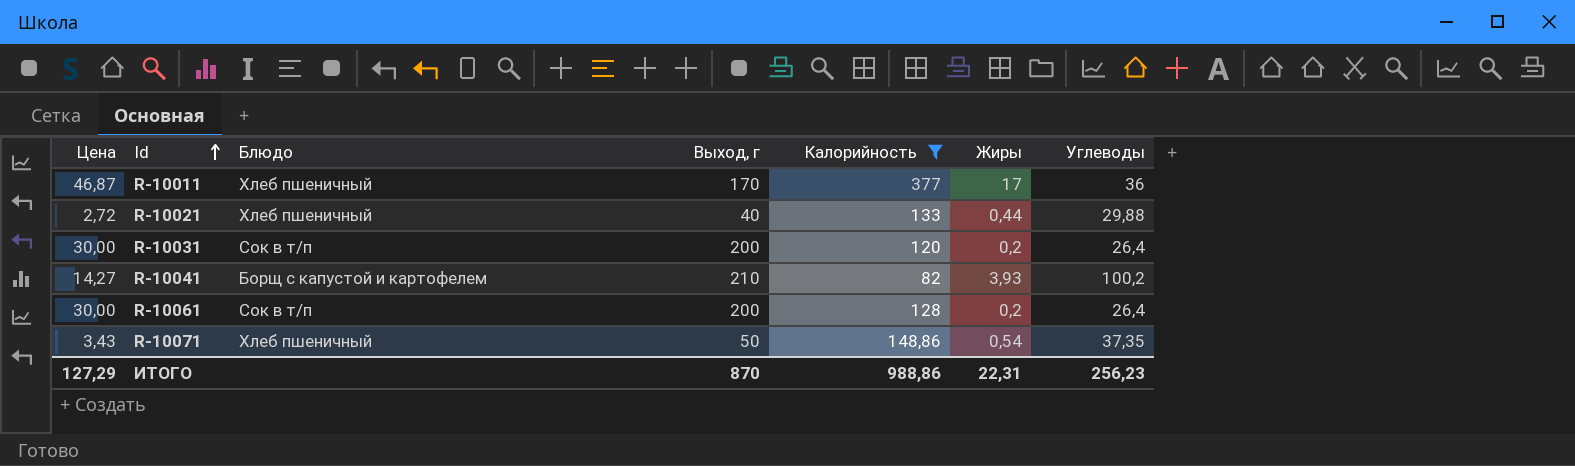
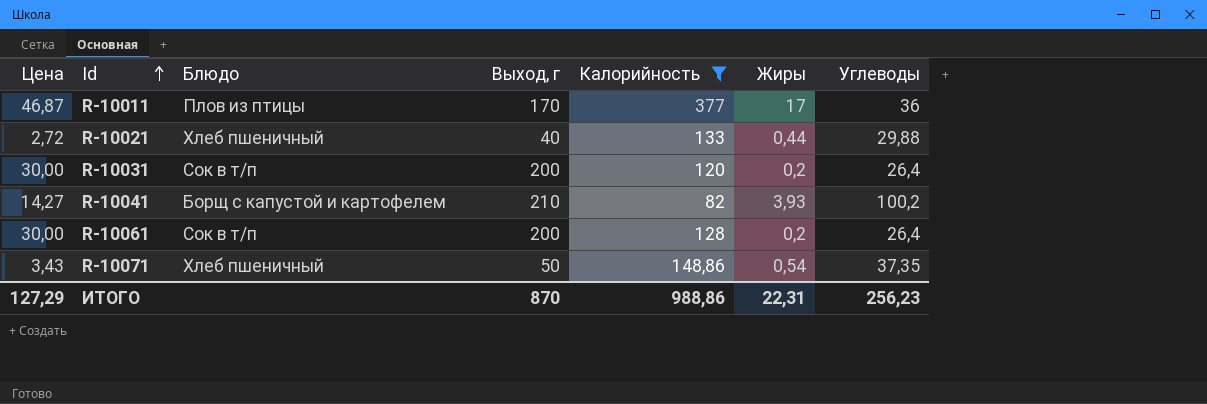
R-10011 | Блюдо: Хлеб пшеничный -> Плов из птицы

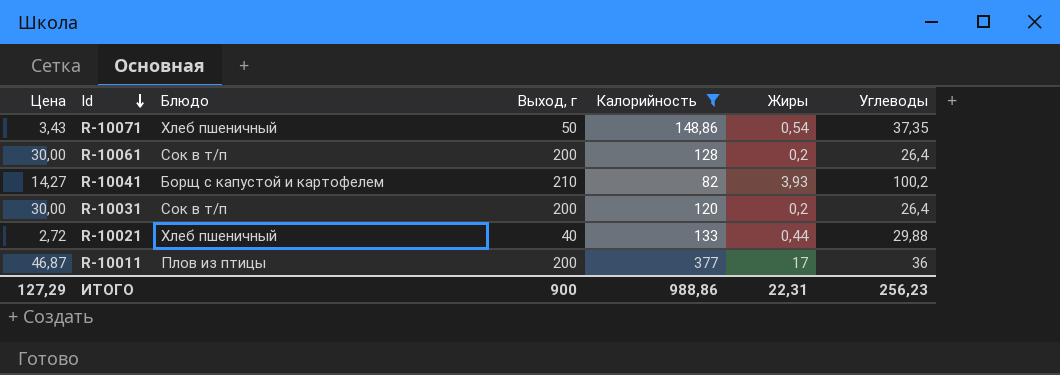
row order: Id ascending -> Id descending
R-10011 | Выход, г: 170 -> 200
ИТОГО | Выход, г: 870 -> 900

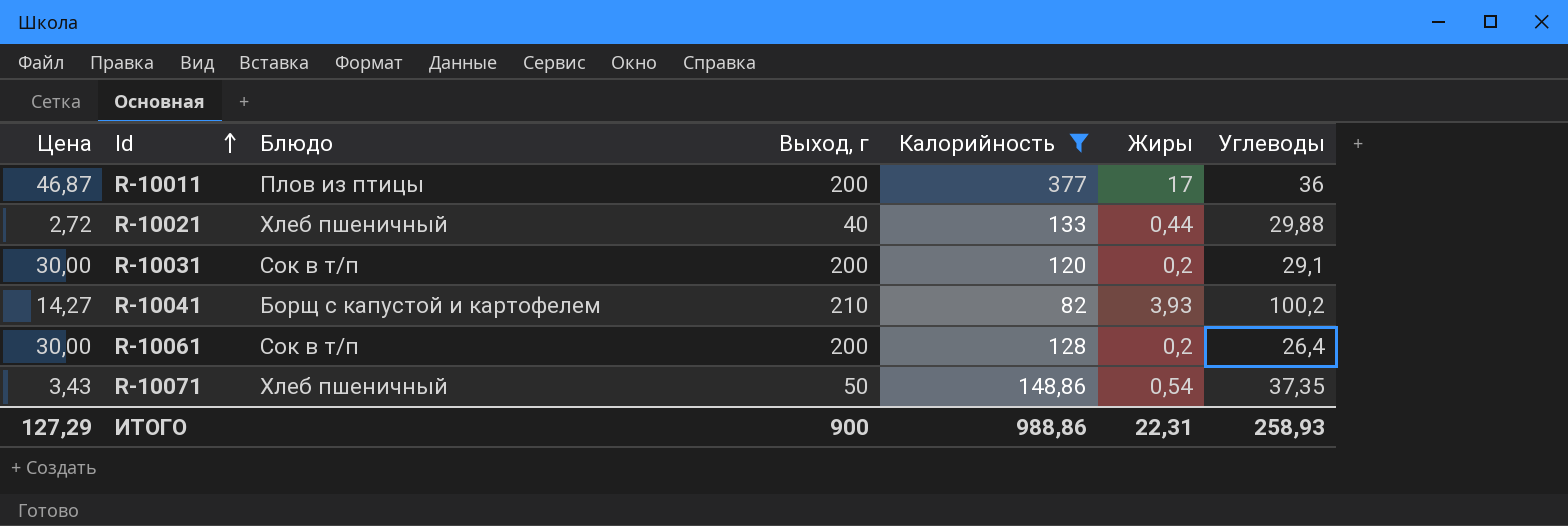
row order: Id descending -> Id ascending
R-10031 | Углеводы: 26,4 -> 29,1
ИТОГО | Углеводы: 256,23 -> 258,93

